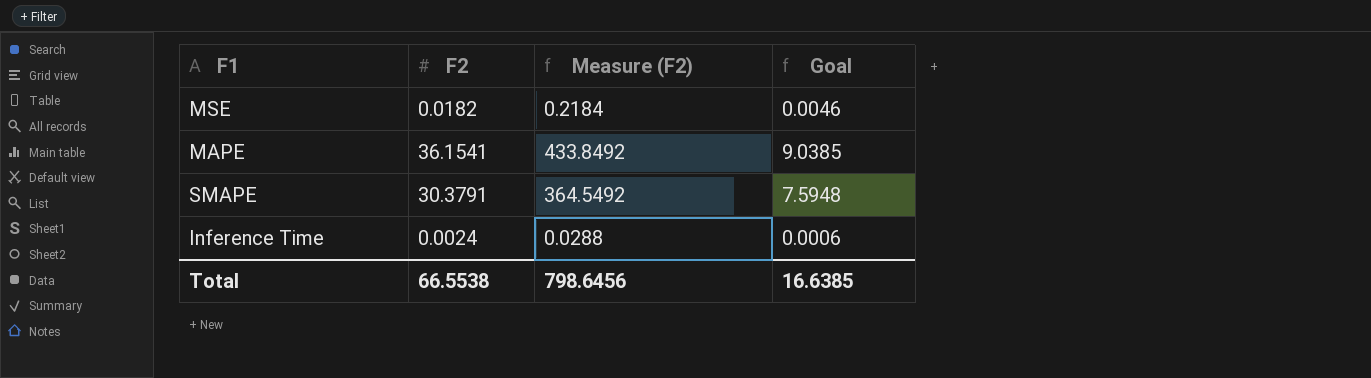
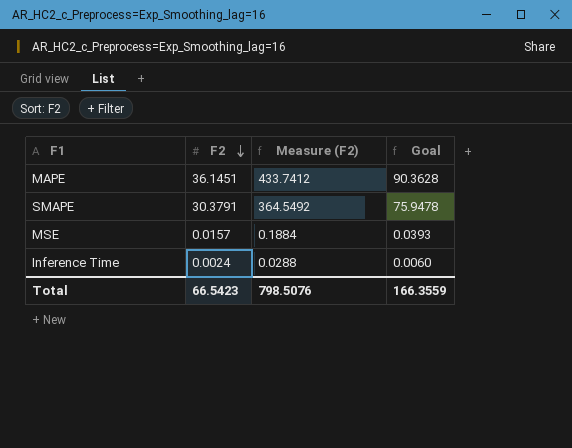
row order: none -> F2 descending
column Goal | formula: [F2] * 0.25 -> [F2] * 2.5
MAPE | F2: 36.1541 -> 36.1451
MAPE | Measure (F2): 433.8492 -> 433.7412
MSE | F2: 0.0182 -> 0.0157
MSE | Measure (F2): 0.2184 -> 0.1884
Total | F2: 66.5538 -> 66.5423
Total | Measure (F2): 798.6456 -> 798.5076
Total | Goal: 16.6385 -> 166.3559

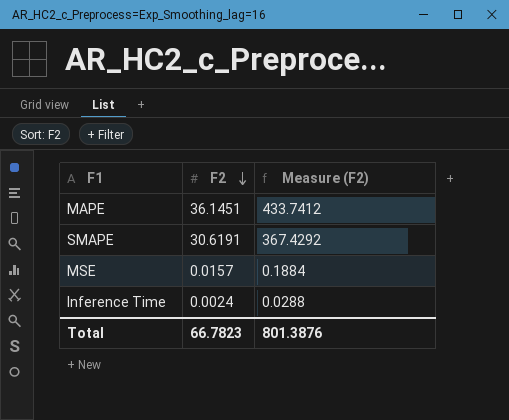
column Goal | formula: [F2] * 2.5 -> none
SMAPE | F2: 30.3791 -> 30.6191
SMAPE | Measure (F2): 364.5492 -> 367.4292
Total | F2: 66.5423 -> 66.7823
Total | Measure (F2): 798.5076 -> 801.3876

